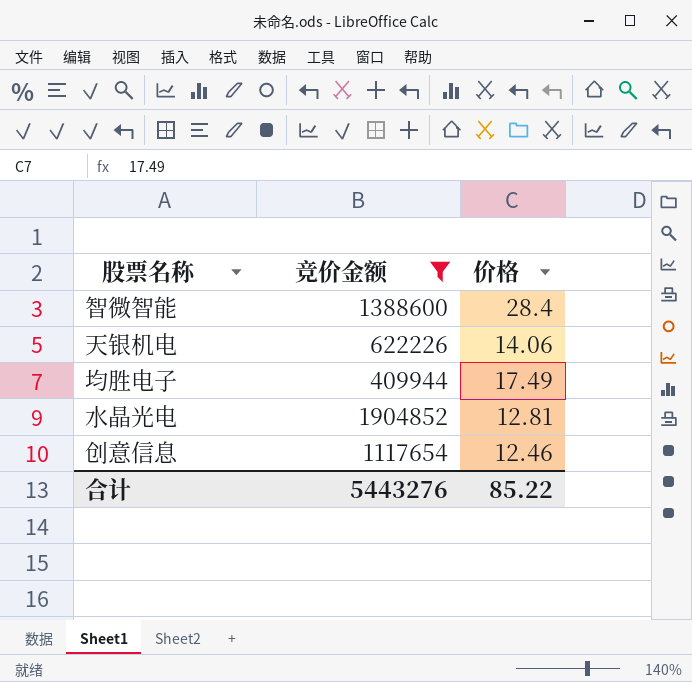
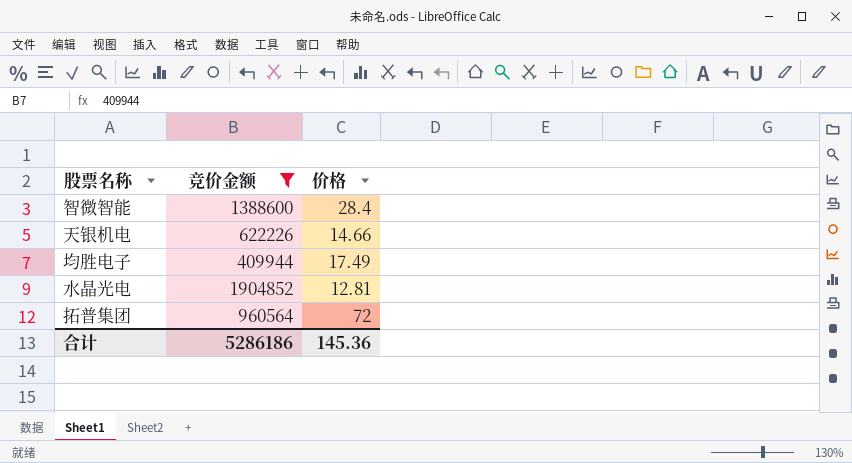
row 创意信息: 1117654 | 12.46 -> none
天银机电 | 价格: 14.06 -> 14.66
row 拓普集团: none -> 960564 | 72
合计 | 竞价金额: 5443276 -> 5286186
合计 | 价格: 85.22 -> 145.36

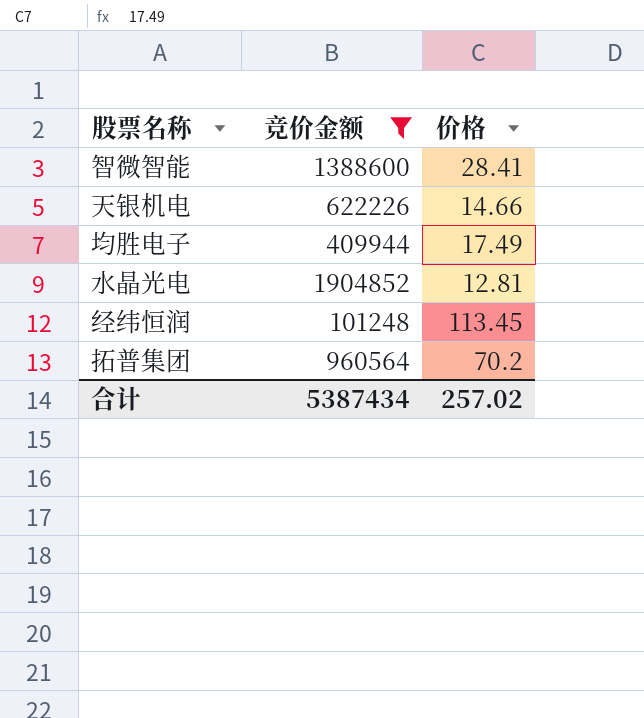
智微智能 | 价格: 28.4 -> 28.41
row 经纬恒润: none -> 101248 | 113.45
拓普集团 | 价格: 72 -> 70.2
合计 | 竞价金额: 5286186 -> 5387434
合计 | 价格: 145.36 -> 257.02

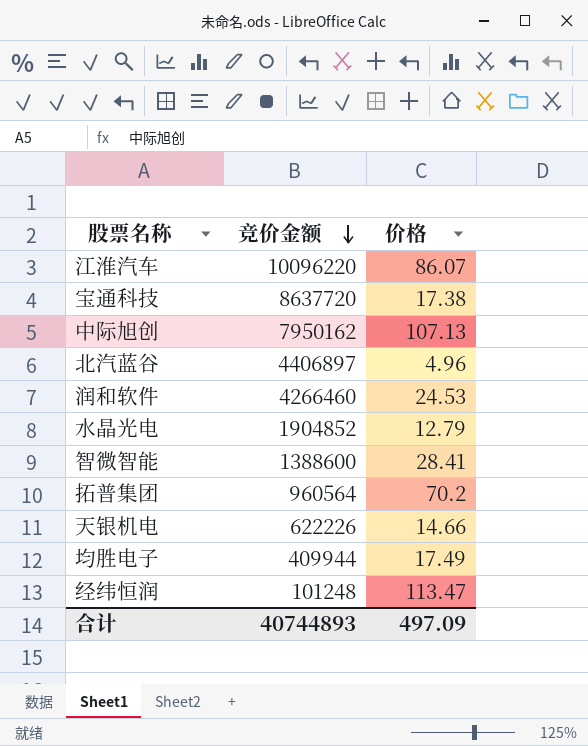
filter: 竞价金额 <= 1904852 -> none
row order: none -> 竞价金额 descending
水晶光电 | 价格: 12.81 -> 12.79
经纬恒润 | 价格: 113.45 -> 113.47
合计 | 竞价金额: 5387434 -> 40744893
合计 | 价格: 257.02 -> 497.09

